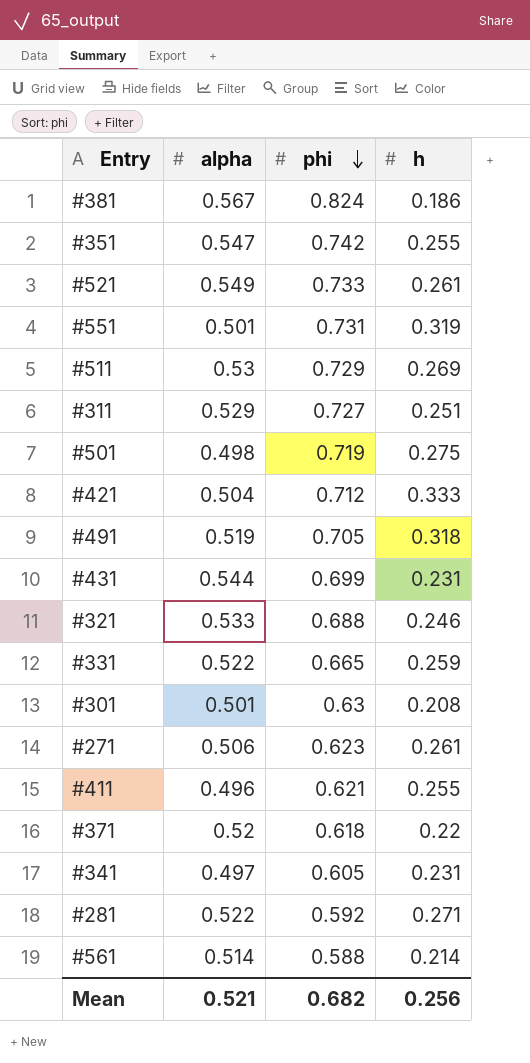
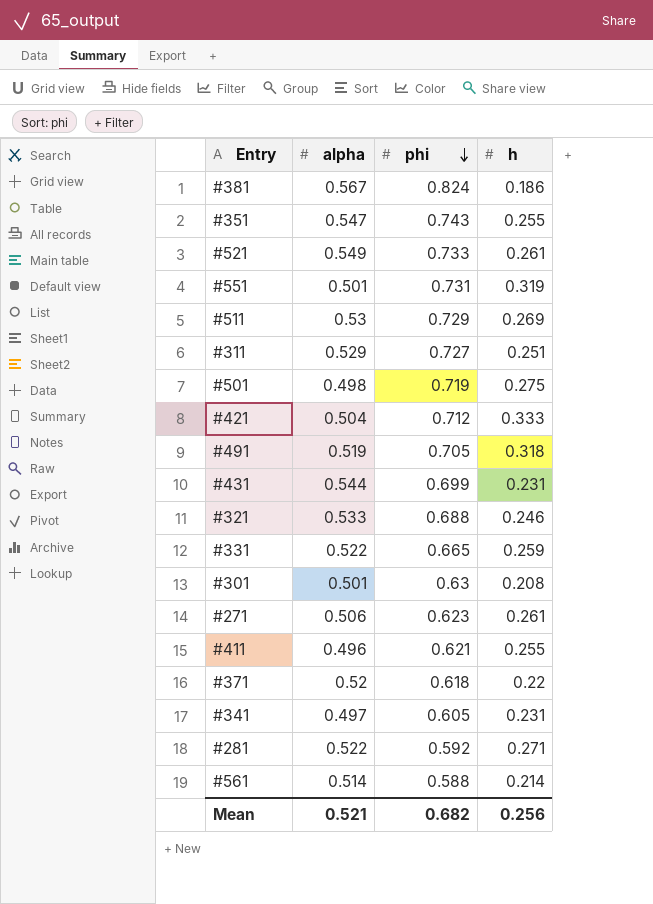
#351 | phi: 0.742 -> 0.743

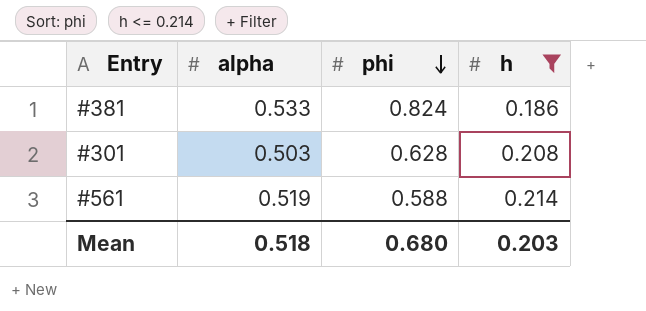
filter: none -> h <= 0.214
#381 | alpha: 0.567 -> 0.533
#301 | alpha: 0.501 -> 0.503
#301 | phi: 0.63 -> 0.628
#561 | alpha: 0.514 -> 0.519
Mean | alpha: 0.521 -> 0.518
Mean | phi: 0.682 -> 0.680
Mean | h: 0.256 -> 0.203

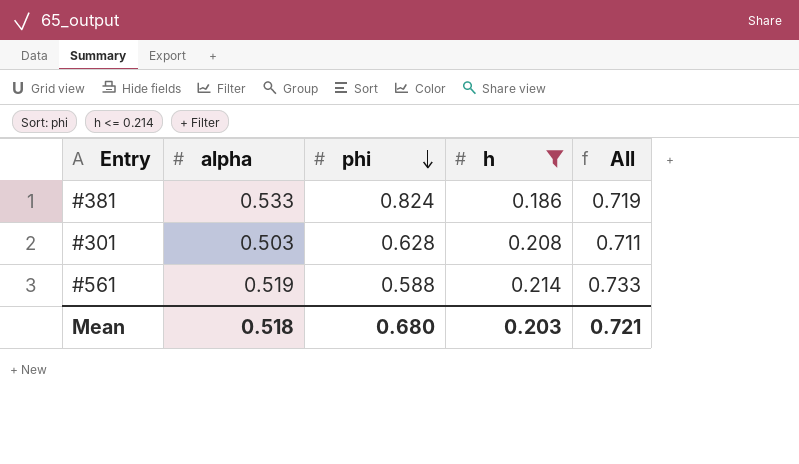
column All | formula: none -> [alpha] + [h]

